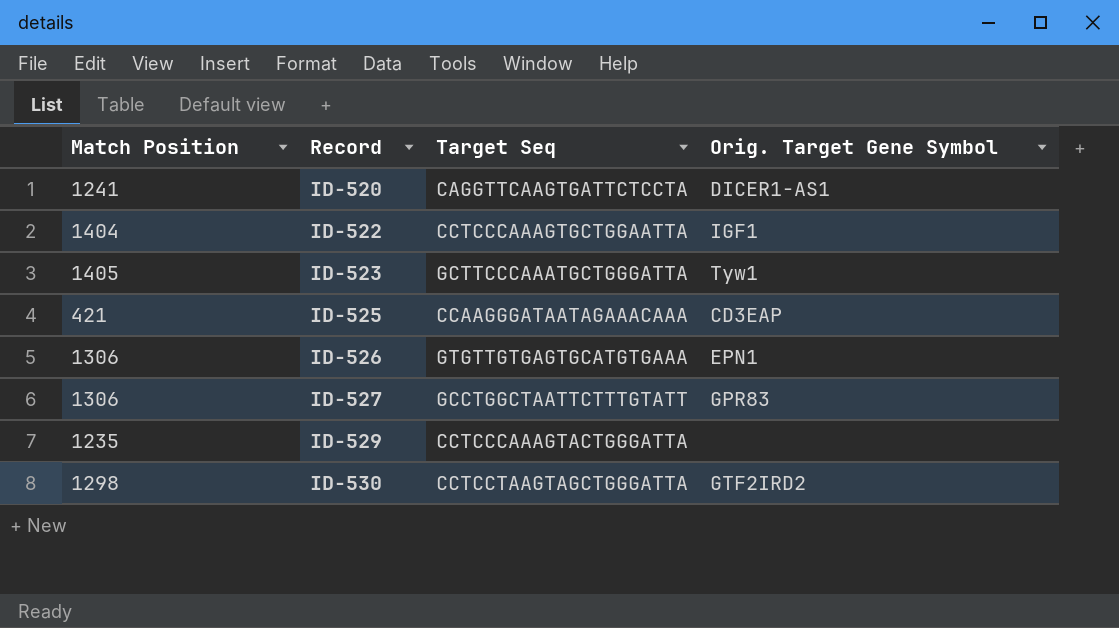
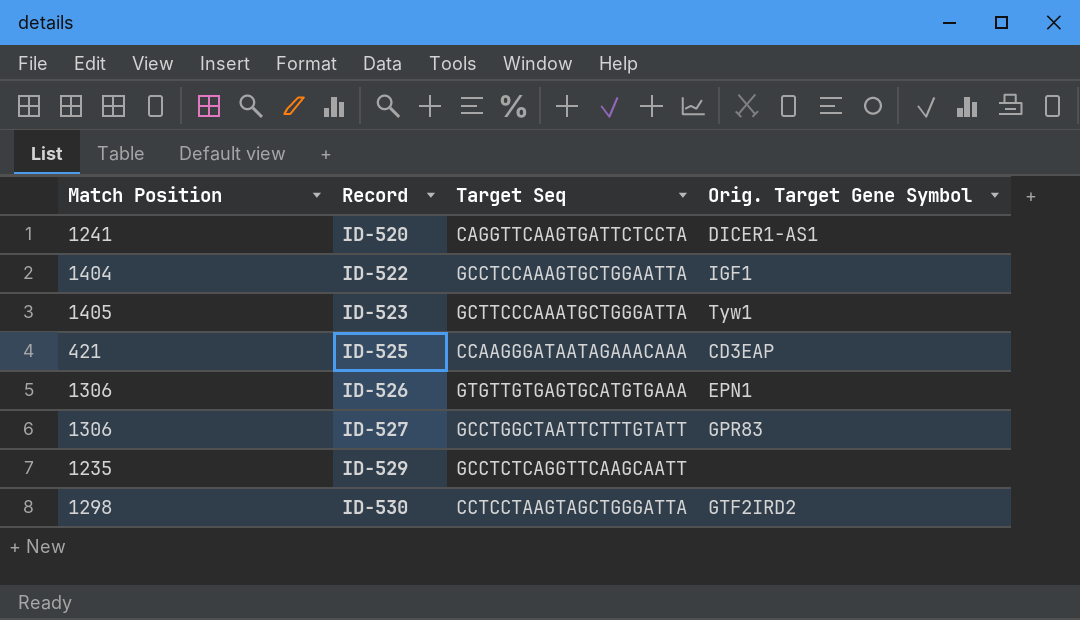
ID-522 | Target Seq: CCTCCCAAAGTGCTGGAATTA -> GCCTCCAAAGTGCTGGAATTA
ID-529 | Target Seq: CCTCCCAAAGTACTGGGATTA -> GCCTCTCAGGTTCAAGCAATT

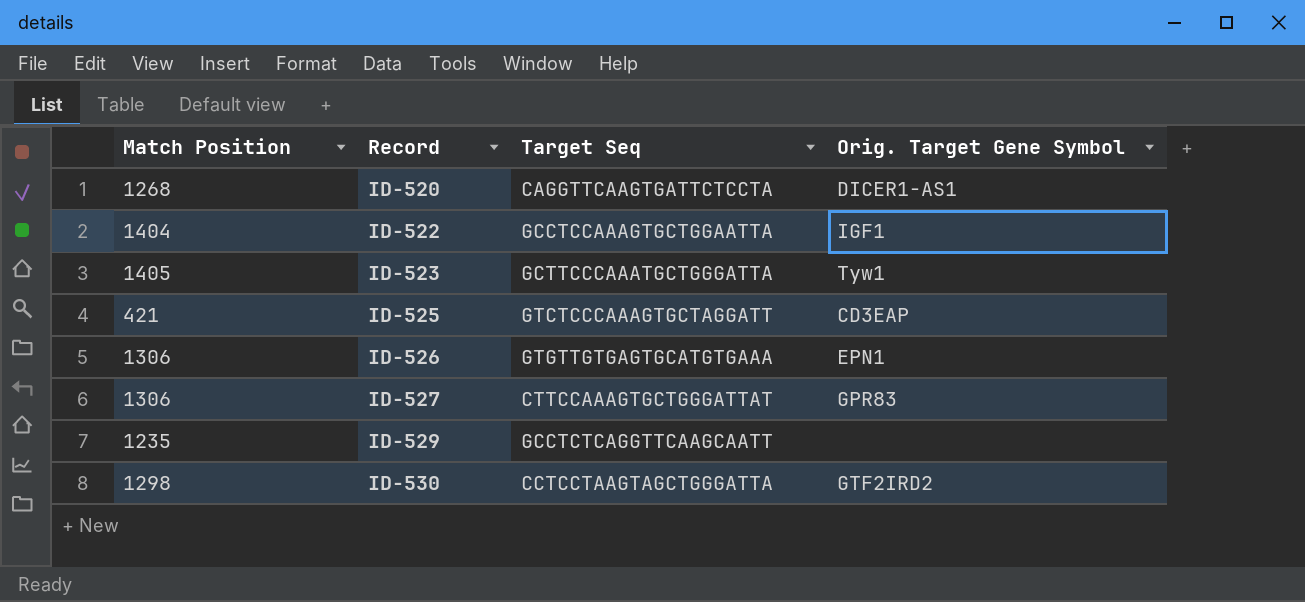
ID-520 | Match Position: 1241 -> 1268
ID-525 | Target Seq: CCAAGGGATAATAGAAACAAA -> GTCTCCCAAAGTGCTAGGATT
ID-527 | Target Seq: GCCTGGCTAATTCTTTGTATT -> CTTCCAAAGTGCTGGGATTAT

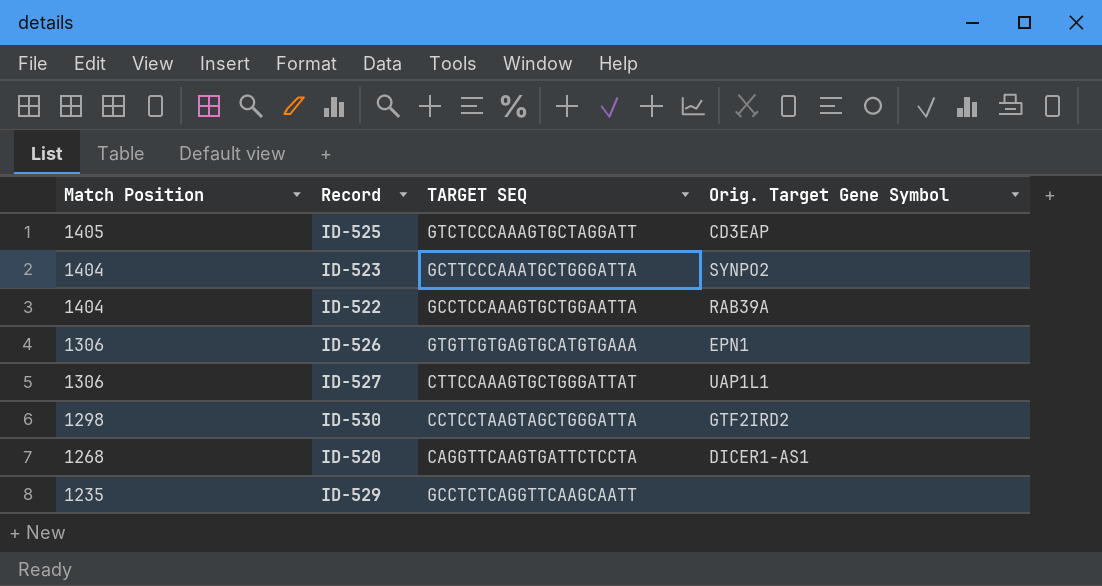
row order: Record ascending -> Match Position descending
column name: Target Seq -> TARGET SEQ
ID-525 | Match Position: 421 -> 1405
ID-523 | Match Position: 1405 -> 1404
ID-523 | Orig. Target Gene Symbol: Tyw1 -> SYNPO2
ID-522 | Orig. Target Gene Symbol: IGF1 -> RAB39A
ID-527 | Orig. Target Gene Symbol: GPR83 -> UAP1L1

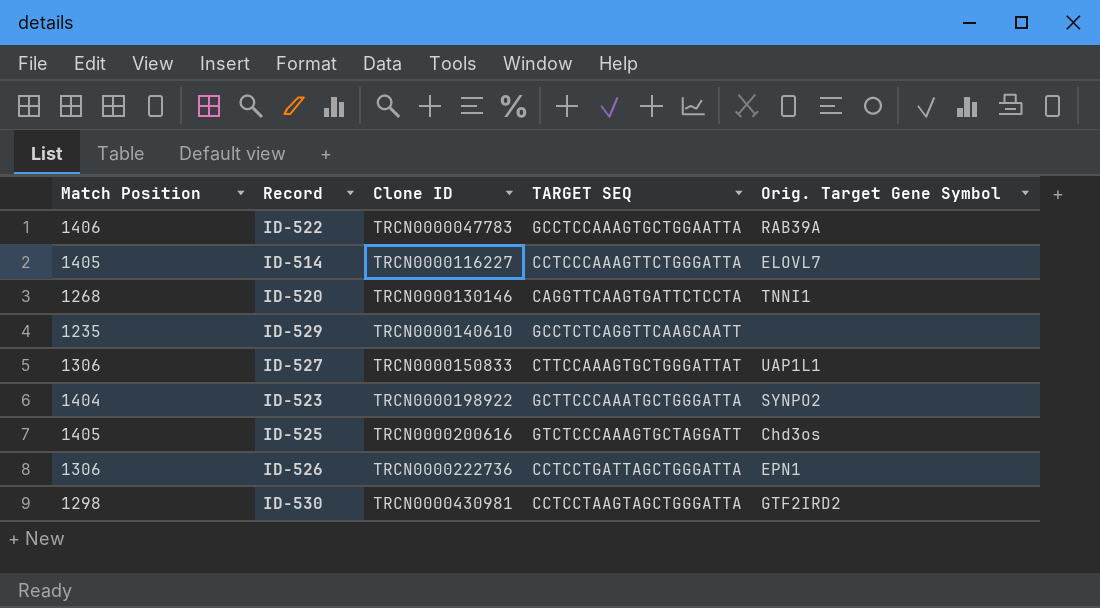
row order: Match Position descending -> Clone ID ascending
column Clone ID | position: none -> 3
ID-522 | Match Position: 1404 -> 1406
row ID-514: none -> 1405 | TRCN0000116227 | CCTCCCAAAGTTCTGGGATTA | ELOVL7
ID-520 | Orig. Target Gene Symbol: DICER1-AS1 -> TNNI1
ID-525 | Orig. Target Gene Symbol: CD3EAP -> Chd3os
ID-526 | TARGET SEQ: GTGTTGTGAGTGCATGTGAAA -> CCTCCTGATTAGCTGGGATTA

